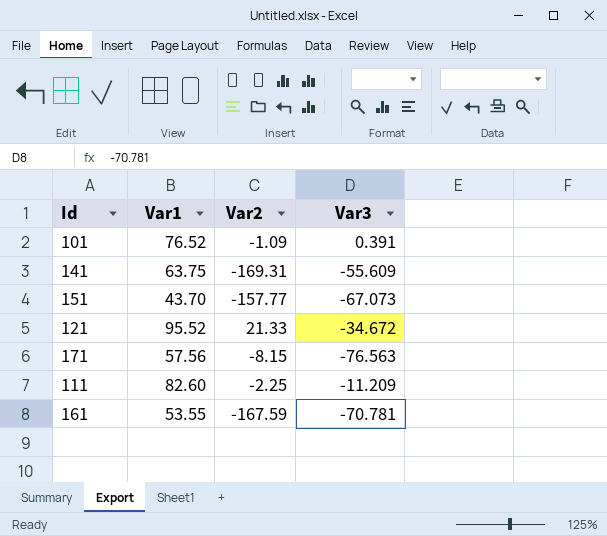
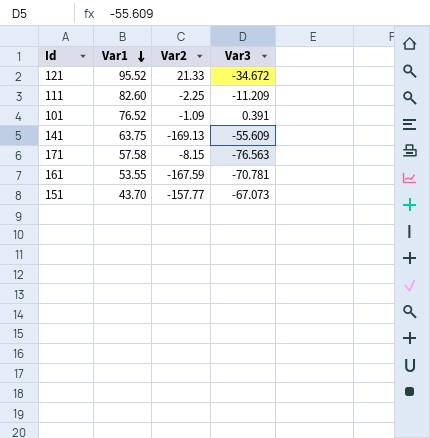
row order: none -> Var1 descending
141 | Var2: -169.31 -> -169.13
171 | Var1: 57.56 -> 57.58

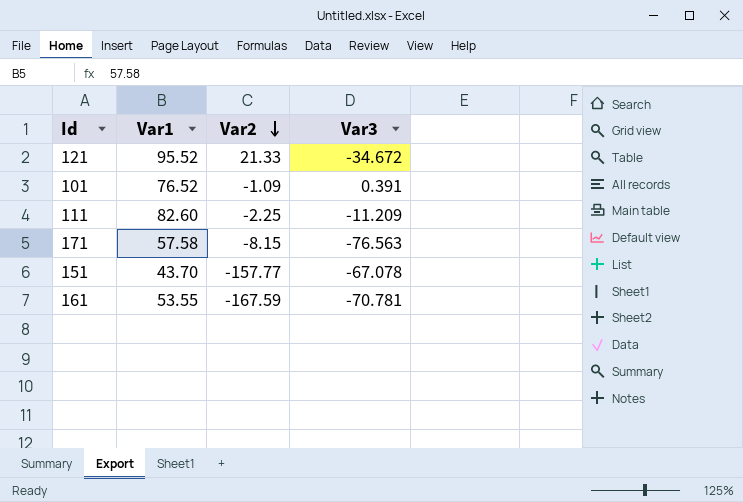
row order: Var1 descending -> Var2 descending
row 141: 63.75 | -169.13 | -55.609 -> none
151 | Var3: -67.073 -> -67.078

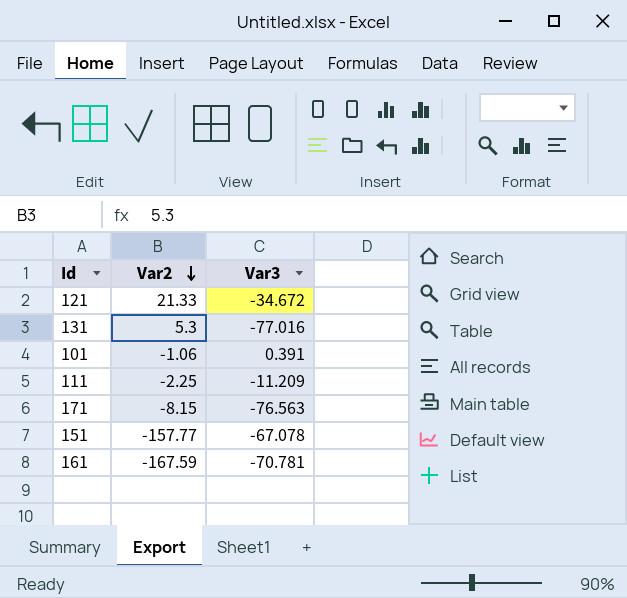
column Var1 | position: 2 -> none
row 131: none -> 5.3 | -77.016
101 | Var2: -1.09 -> -1.06

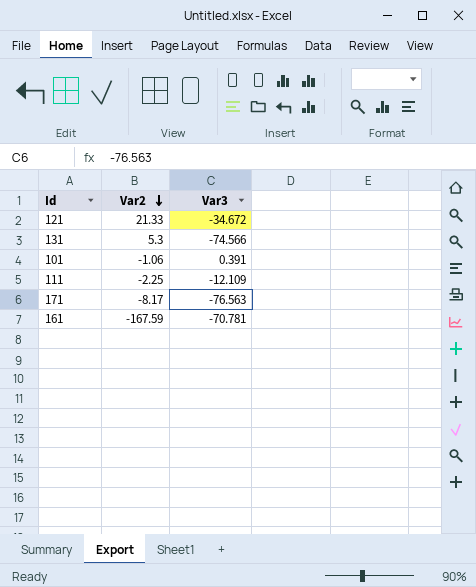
row 151: -157.77 | -67.078 -> none
131 | Var3: -77.016 -> -74.566
111 | Var3: -11.209 -> -12.109
171 | Var2: -8.15 -> -8.17

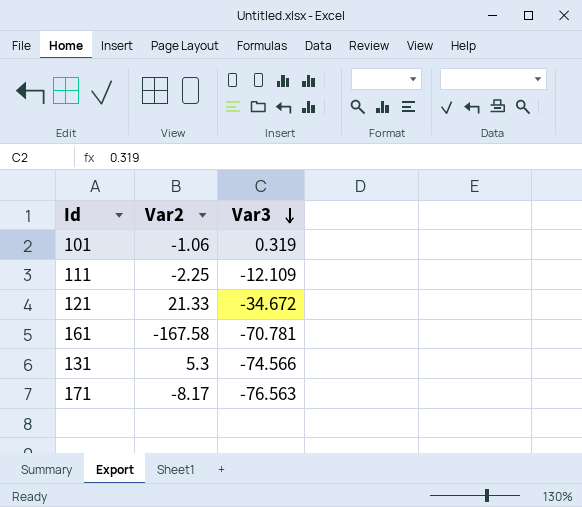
row order: Var2 descending -> Var3 descending
101 | Var3: 0.391 -> 0.319
161 | Var2: -167.59 -> -167.58

